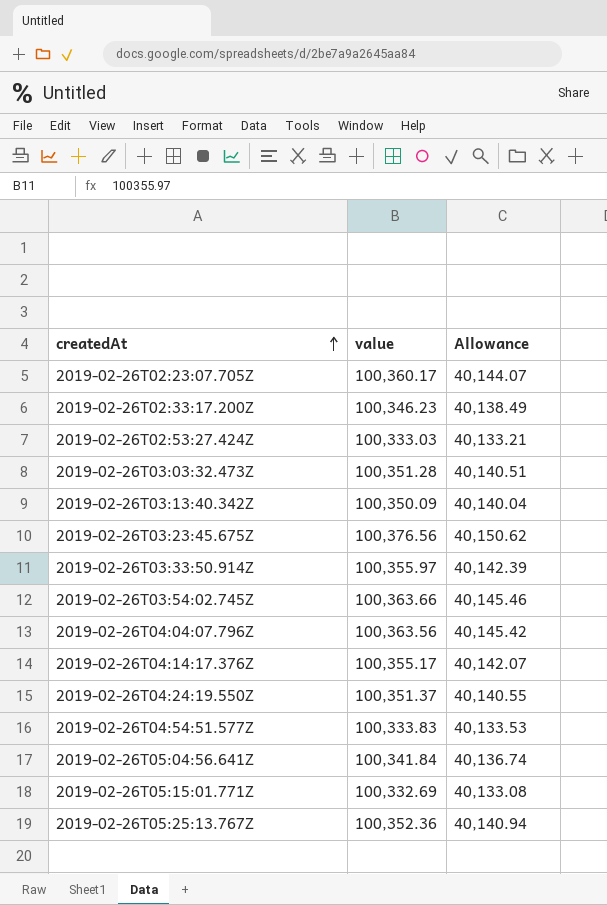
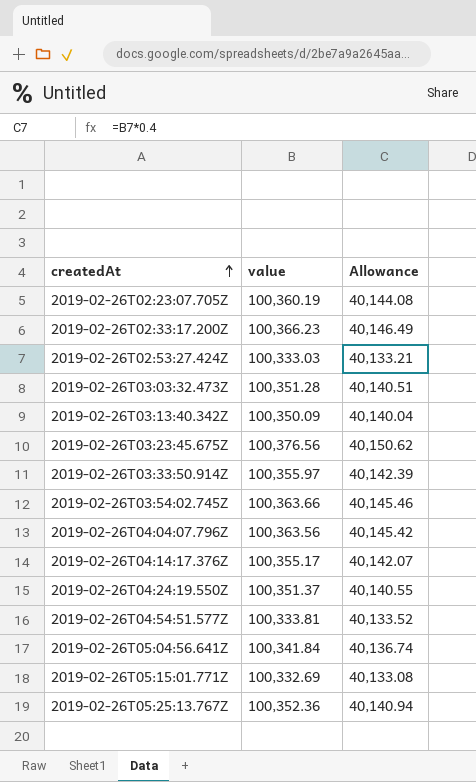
2019-02-26T02:23:07.705Z | value: 100,360.17 -> 100,360.19
2019-02-26T02:23:07.705Z | Allowance: 40,144.07 -> 40,144.08
2019-02-26T02:33:17.200Z | value: 100,346.23 -> 100,366.23
2019-02-26T02:33:17.200Z | Allowance: 40,138.49 -> 40,146.49
2019-02-26T04:54:51.577Z | value: 100,333.83 -> 100,333.81
2019-02-26T04:54:51.577Z | Allowance: 40,133.53 -> 40,133.52

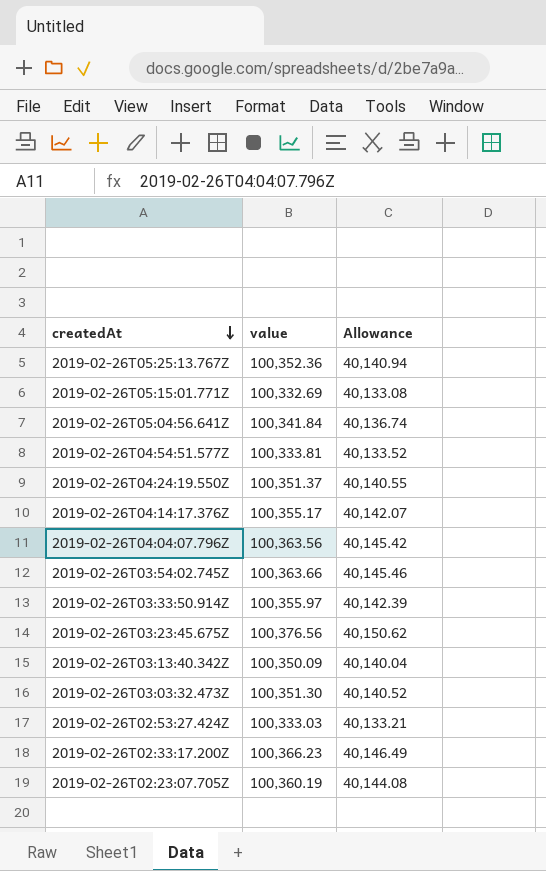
row order: createdAt ascending -> createdAt descending
2019-02-26T03:03:32.473Z | value: 100,351.28 -> 100,351.30
2019-02-26T03:03:32.473Z | Allowance: 40,140.51 -> 40,140.52

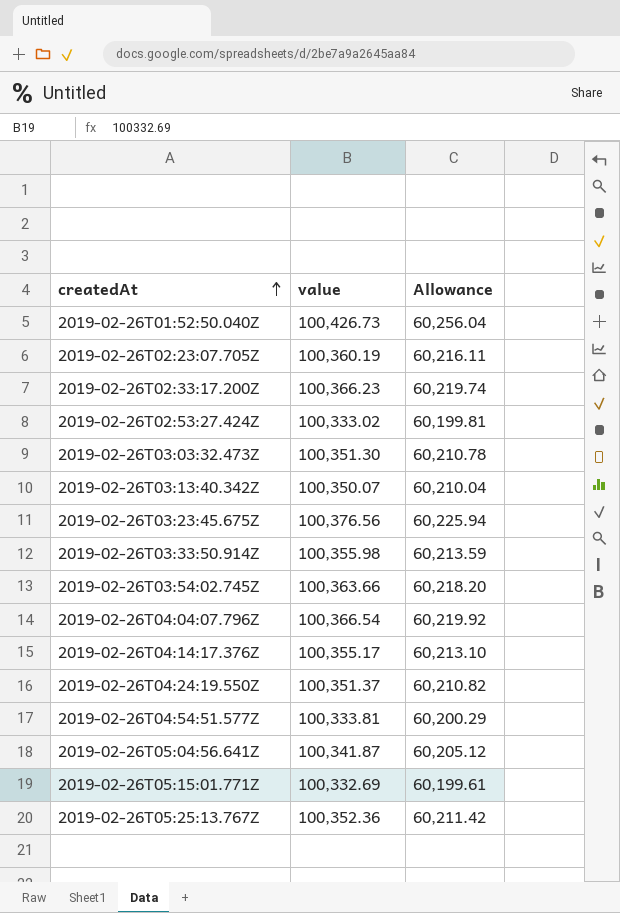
row order: createdAt descending -> createdAt ascending
column Allowance | formula: [value] * 0.4 -> [value] * 0.6
row 2019-02-26T01:52:50.040Z: none -> 100,426.73 | 60,256.04
2019-02-26T02:53:27.424Z | value: 100,333.03 -> 100,333.02
2019-02-26T03:13:40.342Z | value: 100,350.09 -> 100,350.07
2019-02-26T03:33:50.914Z | value: 100,355.97 -> 100,355.98
2019-02-26T04:04:07.796Z | value: 100,363.56 -> 100,366.54
2019-02-26T05:04:56.641Z | value: 100,341.84 -> 100,341.87

